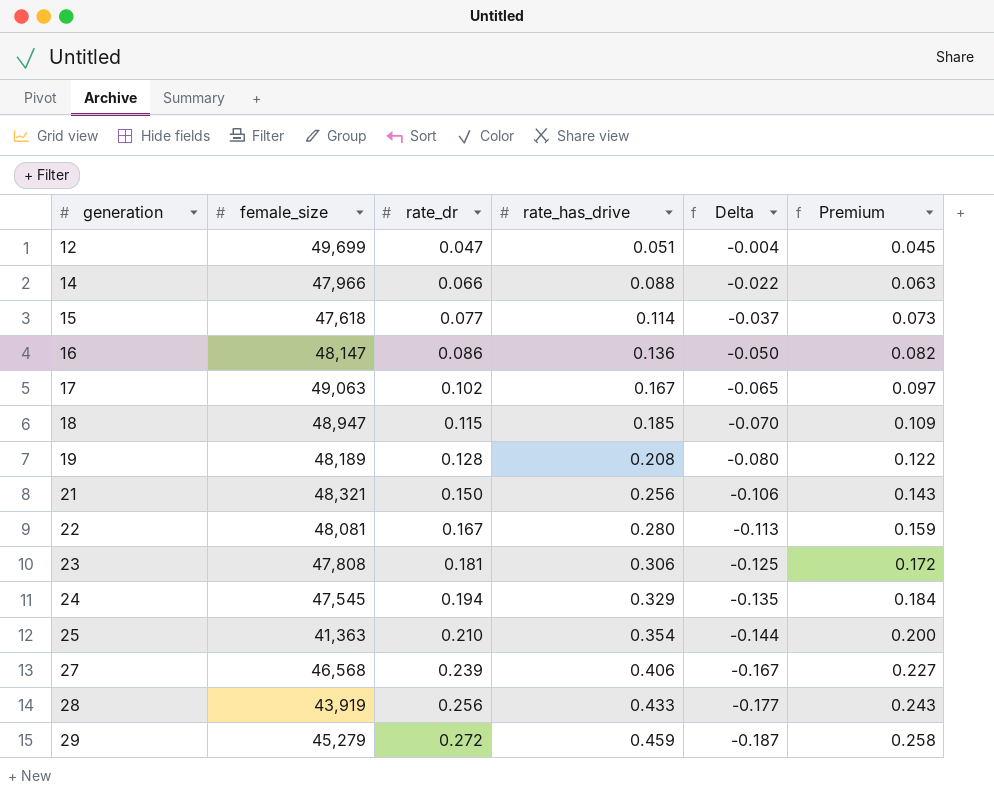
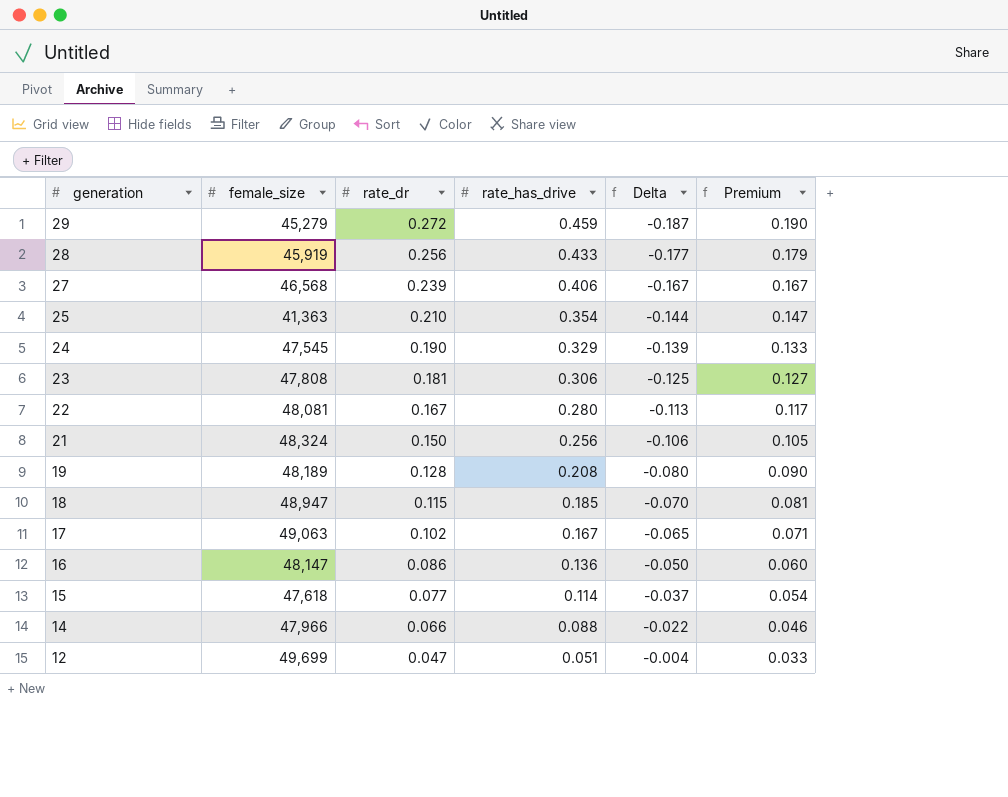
row order: generation ascending -> generation descending
column Premium | formula: [rate_dr] * 0.95 -> [rate_dr] * 0.7
28 | female_size: 43,919 -> 45,919
24 | rate_dr: 0.194 -> 0.190
24 | Delta: -0.135 -> -0.139
21 | female_size: 48,321 -> 48,324

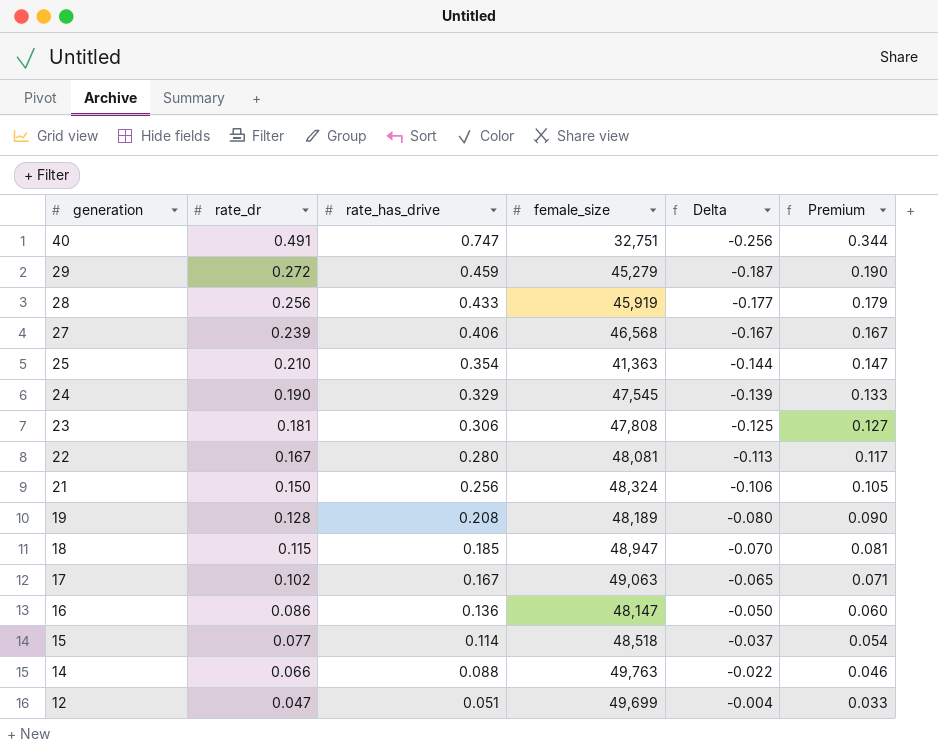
column female_size | position: 2 -> 4
row 40: none -> 0.491 | 0.747 | 32,751 | -0.256 | 0.344
15 | female_size: 47,618 -> 48,518
14 | female_size: 47,966 -> 49,763

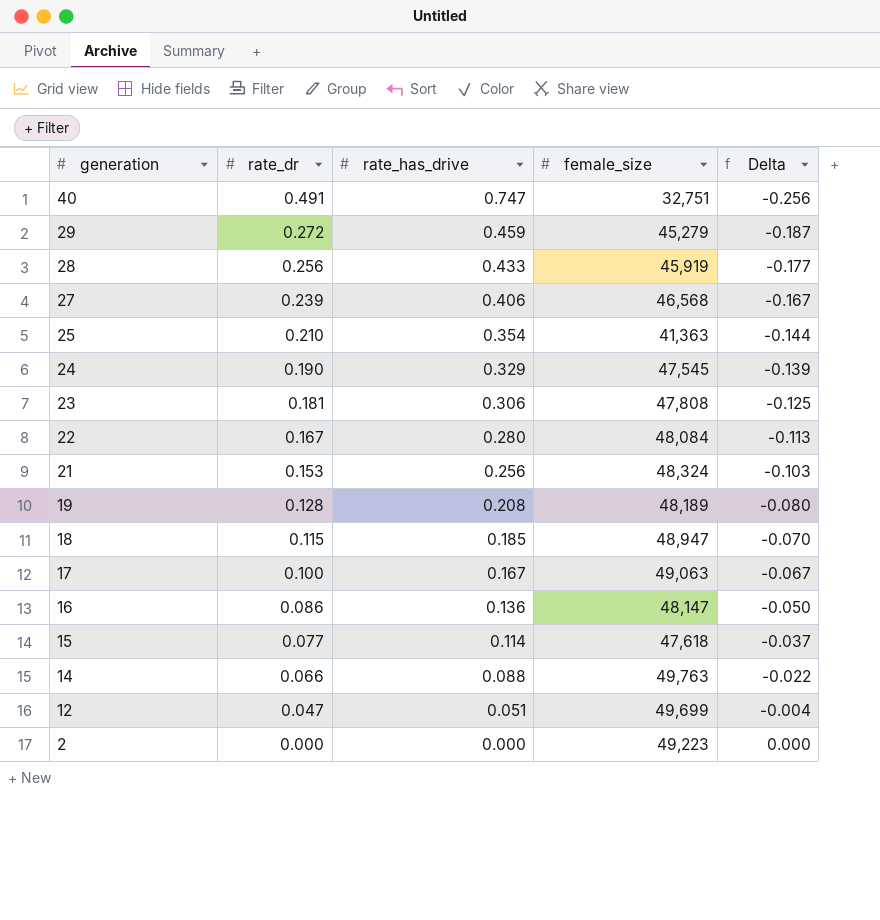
column Premium | formula: [rate_dr] * 0.7 -> none
22 | female_size: 48,081 -> 48,084
21 | rate_dr: 0.150 -> 0.153
21 | Delta: -0.106 -> -0.103
17 | rate_dr: 0.102 -> 0.100
17 | Delta: -0.065 -> -0.067
15 | female_size: 48,518 -> 47,618
row 2: none -> 0.000 | 0.000 | 49,223 | 0.000

